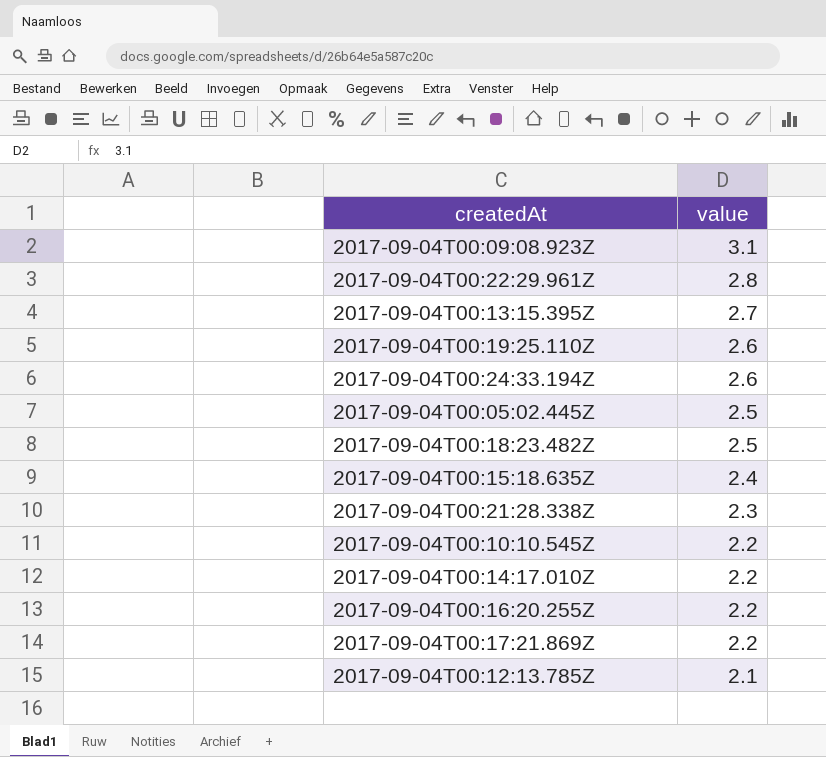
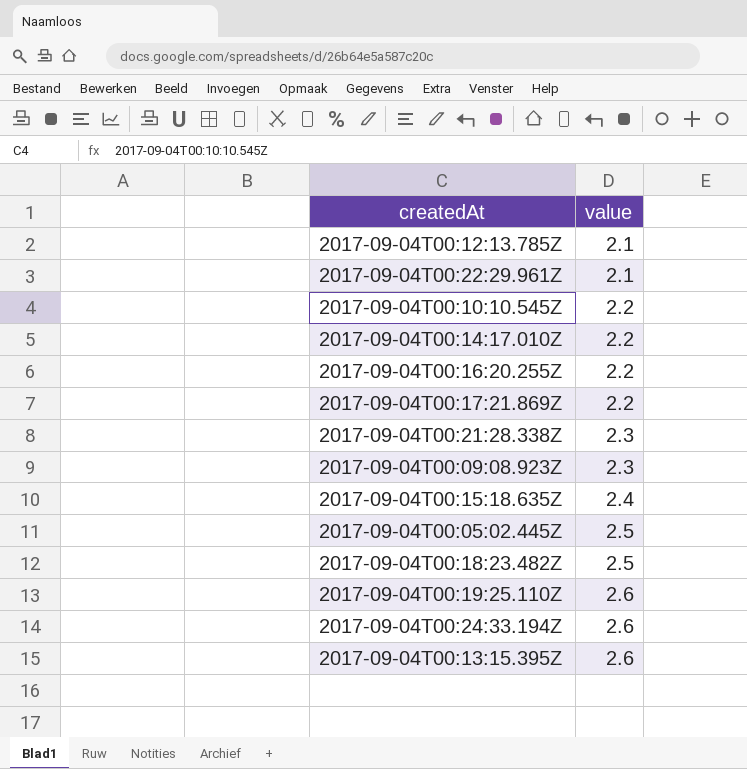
row order: value descending -> value ascending
2017-09-04T00:22:29.961Z | value: 2.8 -> 2.1
2017-09-04T00:09:08.923Z | value: 3.1 -> 2.3
2017-09-04T00:13:15.395Z | value: 2.7 -> 2.6

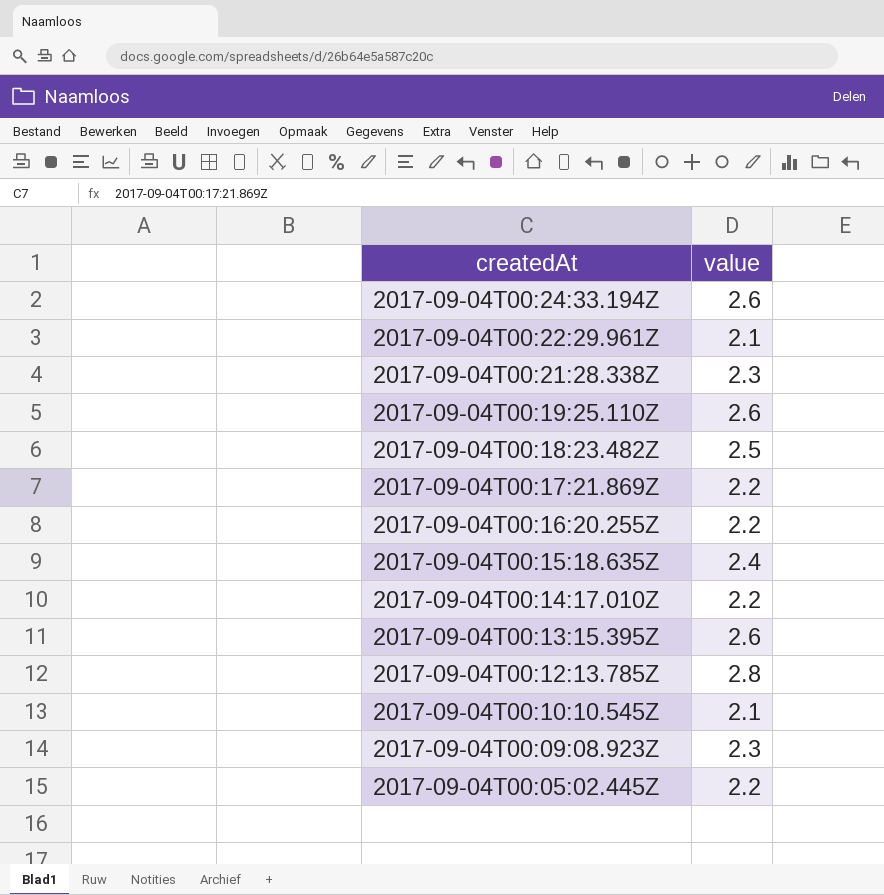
row order: value ascending -> createdAt descending
2017-09-04T00:12:13.785Z | value: 2.1 -> 2.8
2017-09-04T00:10:10.545Z | value: 2.2 -> 2.1
2017-09-04T00:05:02.445Z | value: 2.5 -> 2.2

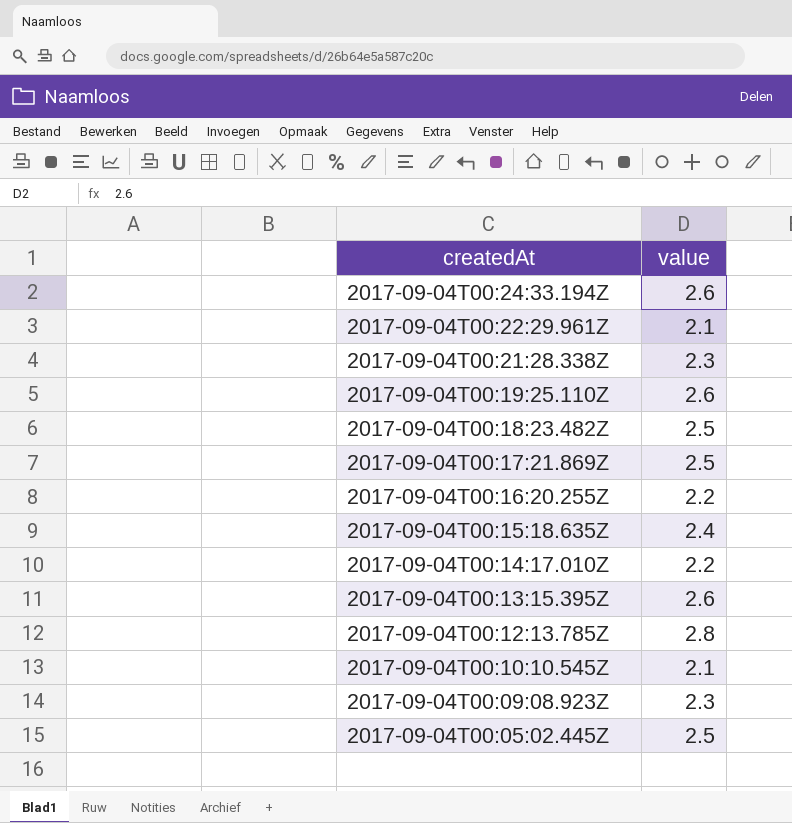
2017-09-04T00:17:21.869Z | value: 2.2 -> 2.5
2017-09-04T00:05:02.445Z | value: 2.2 -> 2.5

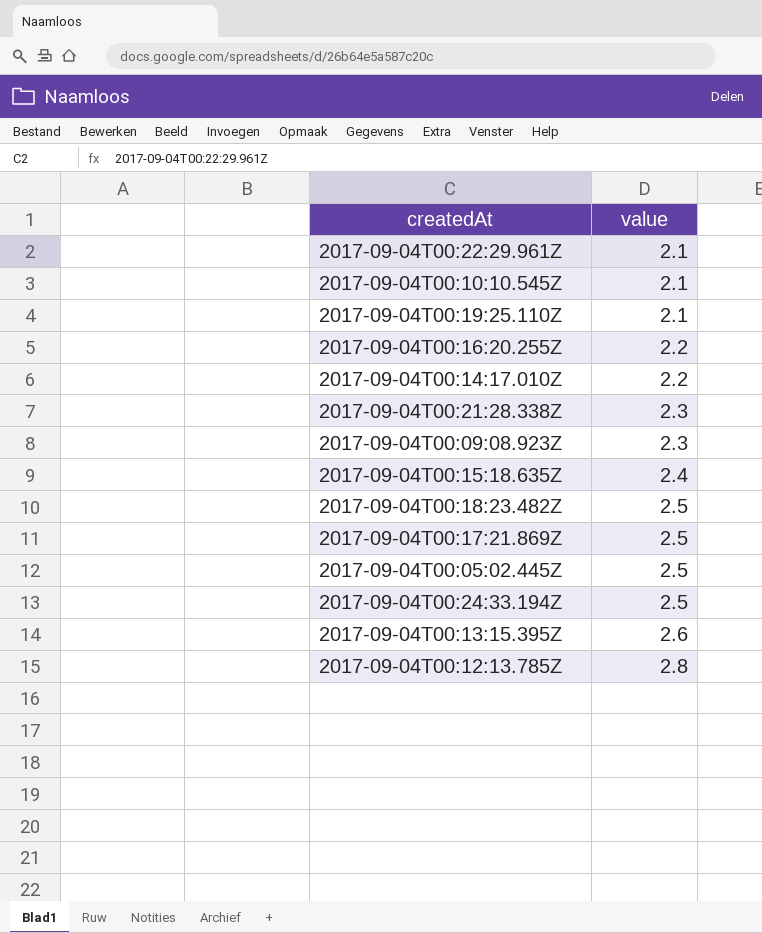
row order: createdAt descending -> value ascending
2017-09-04T00:19:25.110Z | value: 2.6 -> 2.1
2017-09-04T00:24:33.194Z | value: 2.6 -> 2.5

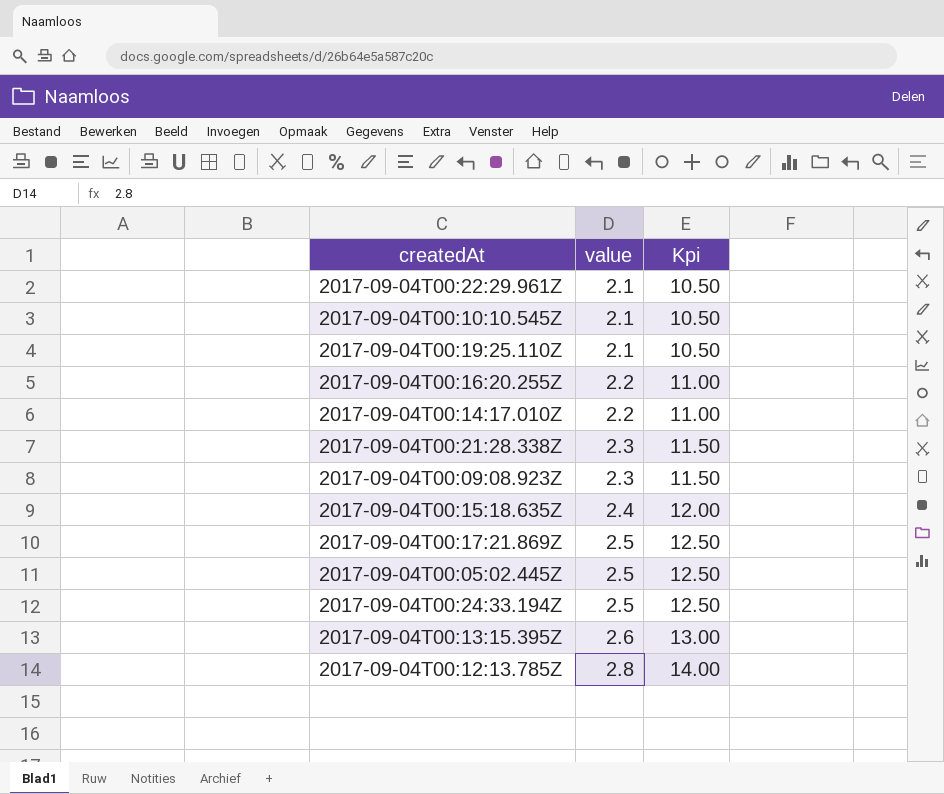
column Kpi | formula: none -> [value] * 5
row 2017-09-04T00:18:23.482Z: 2.5 -> none

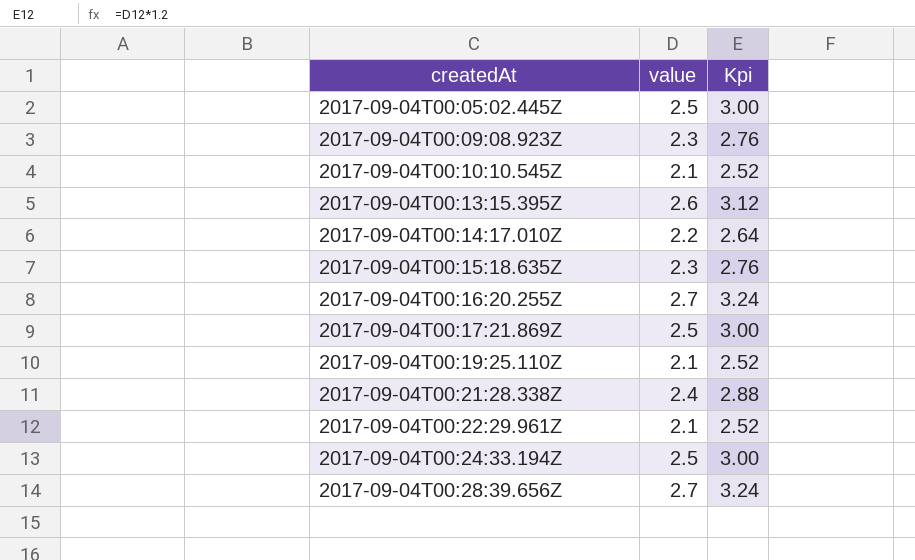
row order: value ascending -> createdAt ascending
column Kpi | formula: [value] * 5 -> [value] * 1.2
row 2017-09-04T00:12:13.785Z: 2.8 | 14.00 -> none
2017-09-04T00:15:18.635Z | value: 2.4 -> 2.3
2017-09-04T00:16:20.255Z | value: 2.2 -> 2.7
2017-09-04T00:21:28.338Z | value: 2.3 -> 2.4
row 2017-09-04T00:28:39.656Z: none -> 2.7 | 3.24

